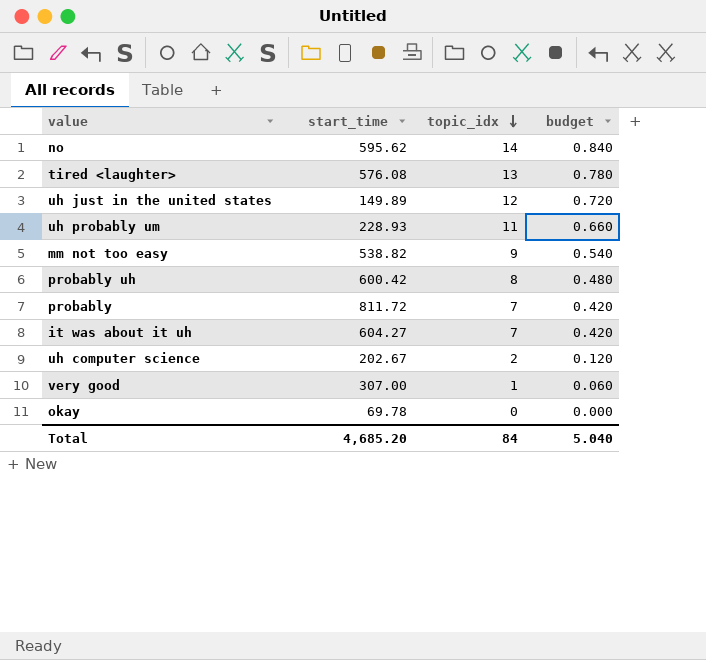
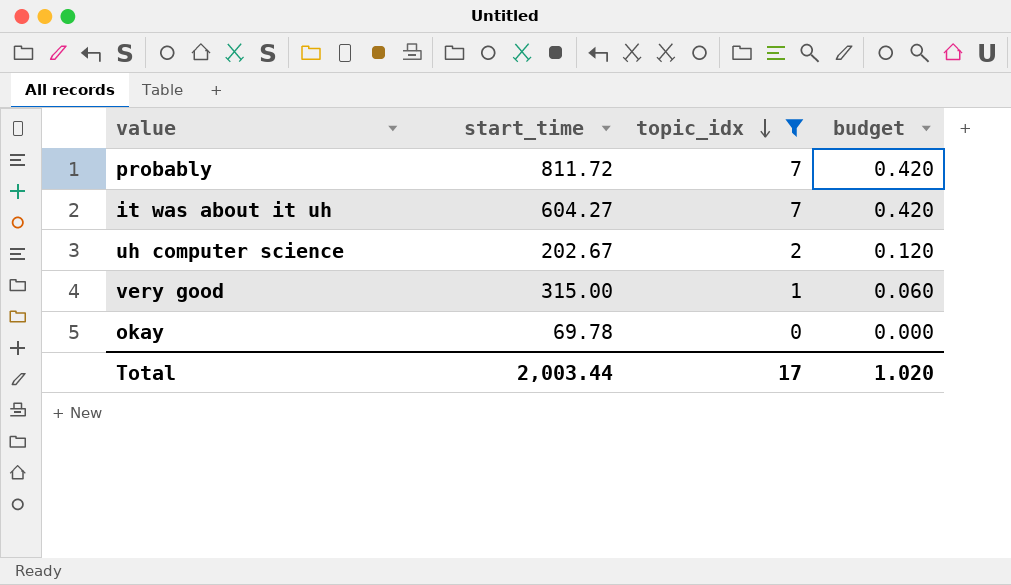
filter: none -> topic_idx <= 7
very good | start_time: 307.00 -> 315.00
Total | start_time: 4,685.20 -> 2,003.44
Total | topic_idx: 84 -> 17
Total | budget: 5.040 -> 1.020

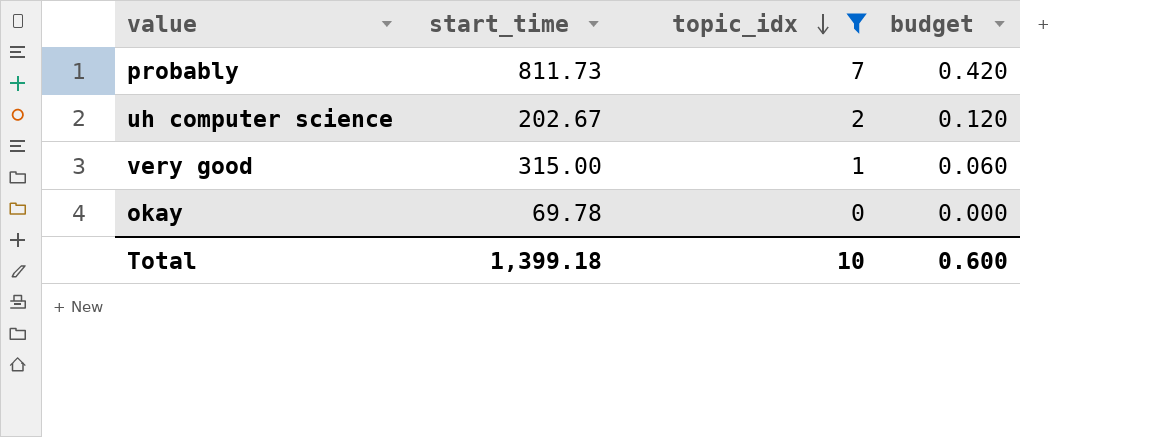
row it was about it uh: 604.27 | 7 | 0.420 -> none
probably | start_time: 811.72 -> 811.73
Total | start_time: 2,003.44 -> 1,399.18
Total | topic_idx: 17 -> 10
Total | budget: 1.020 -> 0.600

